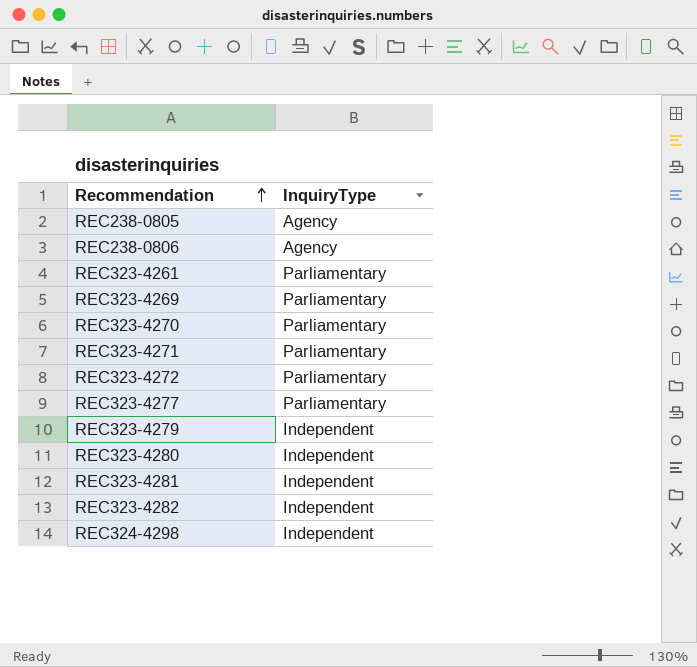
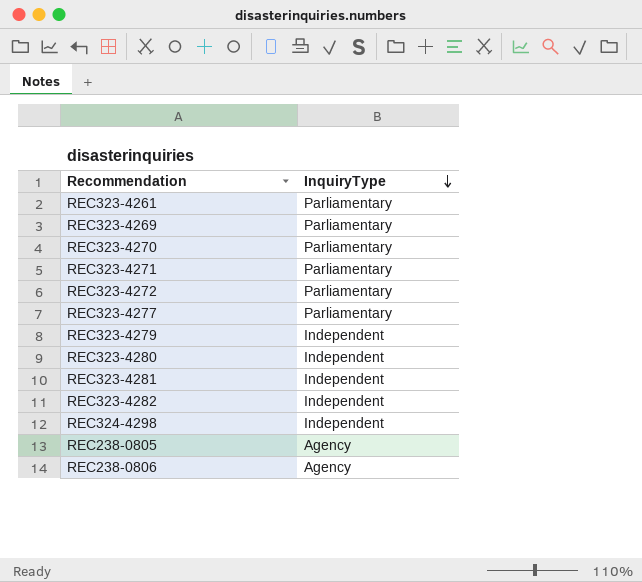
row order: Recommendation ascending -> InquiryType descending

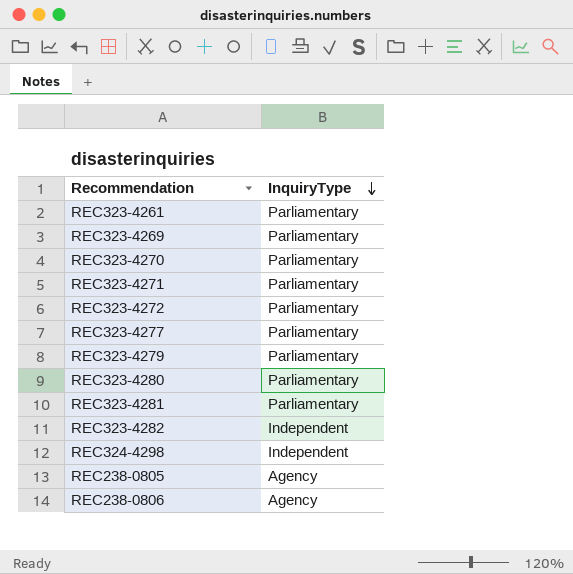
REC323-4279 | InquiryType: Independent -> Parliamentary
REC323-4280 | InquiryType: Independent -> Parliamentary
REC323-4281 | InquiryType: Independent -> Parliamentary

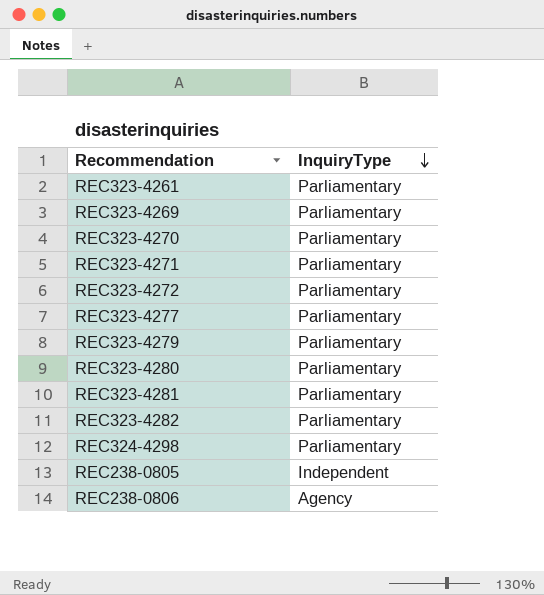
REC323-4282 | InquiryType: Independent -> Parliamentary
REC324-4298 | InquiryType: Independent -> Parliamentary
REC238-0805 | InquiryType: Agency -> Independent

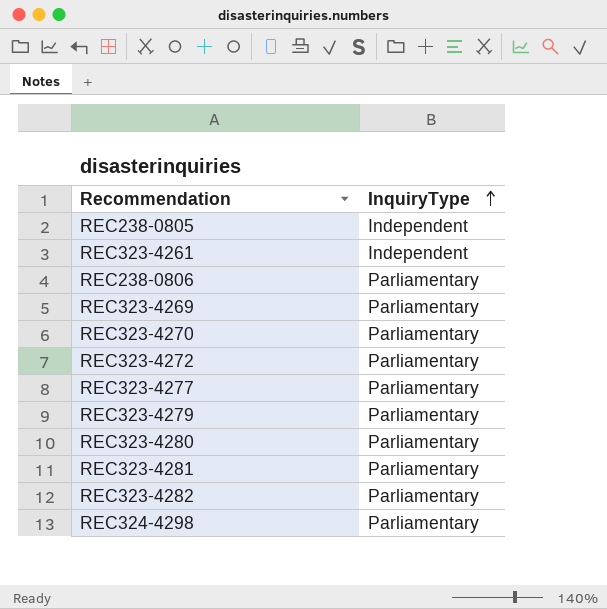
row order: InquiryType descending -> InquiryType ascending
row REC323-4271: Parliamentary -> none
REC323-4261 | InquiryType: Parliamentary -> Independent
REC238-0806 | InquiryType: Agency -> Parliamentary

